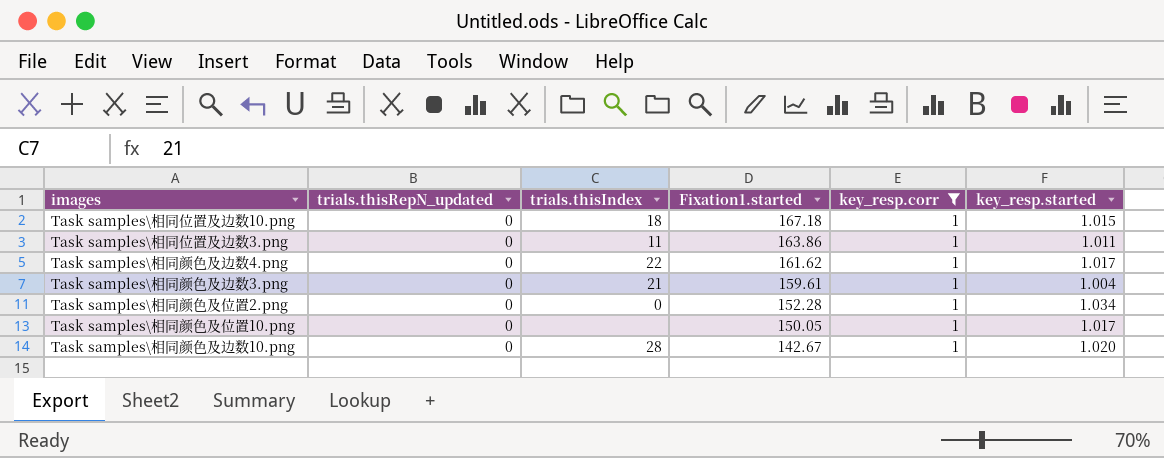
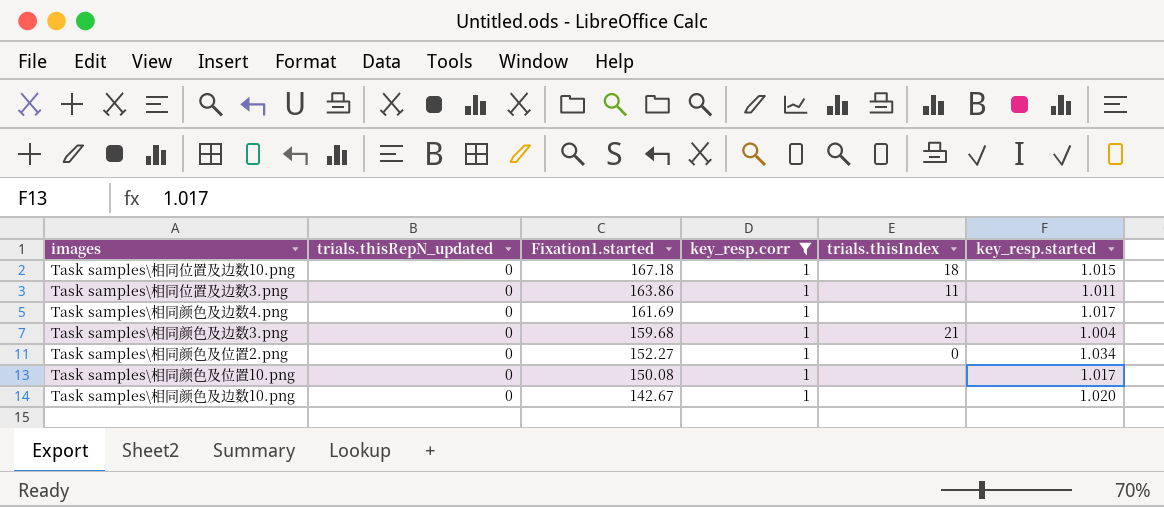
column trials.thisIndex | position: 3 -> 5
Task samples\相同颜色及边数4.png | Fixation1.started: 161.62 -> 161.69
Task samples\相同颜色及边数4.png | trials.thisIndex: 22 -> none
Task samples\相同颜色及边数3.png | Fixation1.started: 159.61 -> 159.68
Task samples\相同颜色及位置2.png | Fixation1.started: 152.28 -> 152.27
Task samples\相同颜色及位置10.png | Fixation1.started: 150.05 -> 150.08
Task samples\相同颜色及边数10.png | trials.thisIndex: 28 -> none

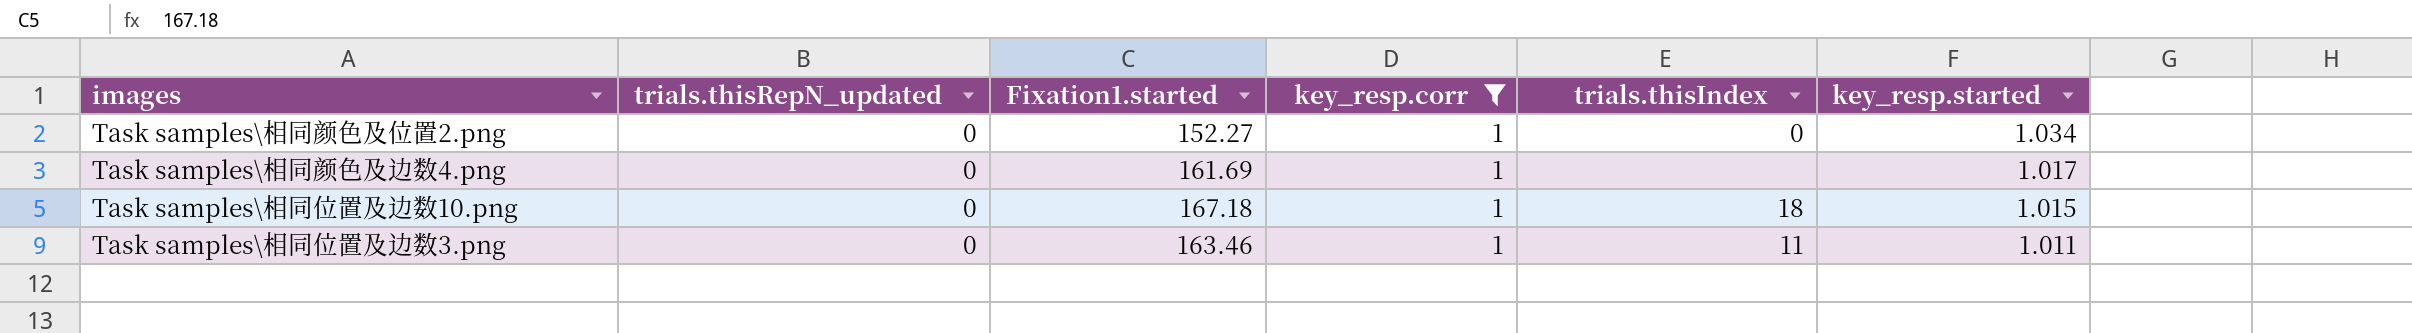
row order: Fixation1.started descending -> key_resp.started descending
row Task samples\相同颜色及边数3.png: 0 | 159.68 | 1 | 21 | 1.004 -> none
row Task samples\相同颜色及位置10.png: 0 | 150.08 | 1 | none | 1.017 -> none
row Task samples\相同颜色及边数10.png: 0 | 142.67 | 1 | none | 1.020 -> none
Task samples\相同位置及边数3.png | Fixation1.started: 163.86 -> 163.46

